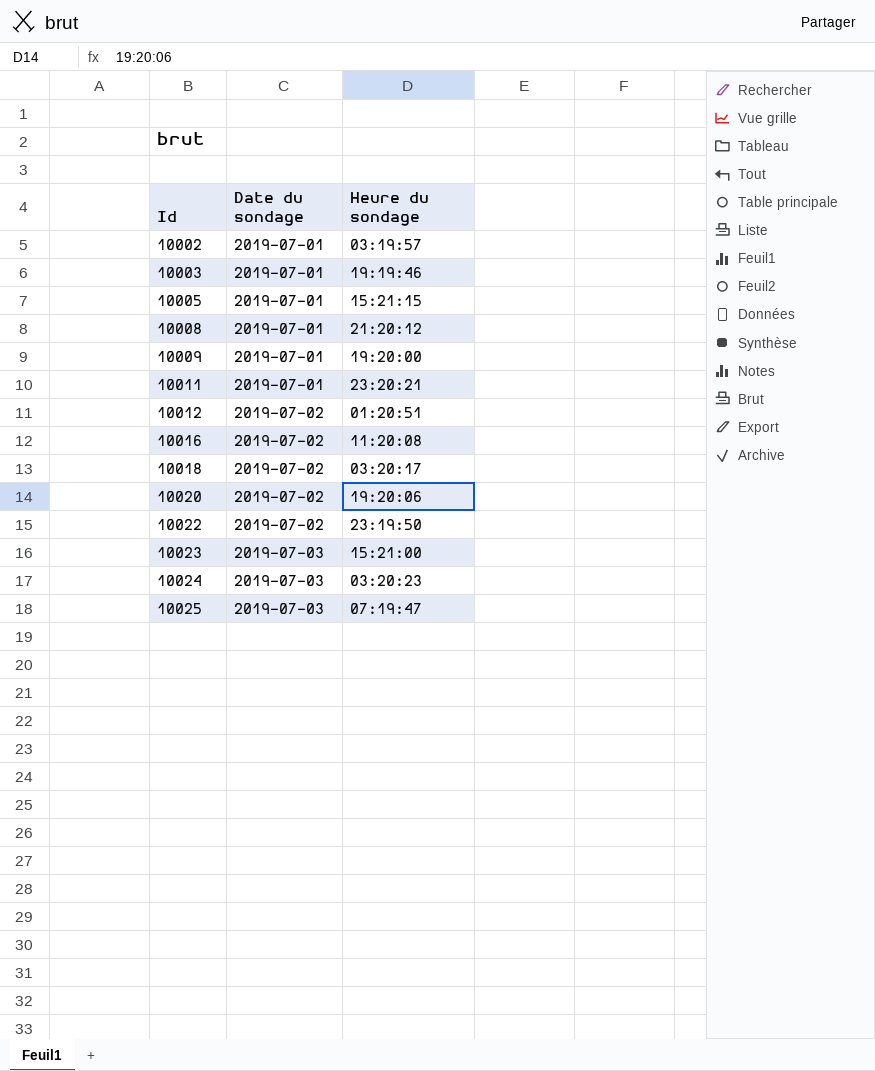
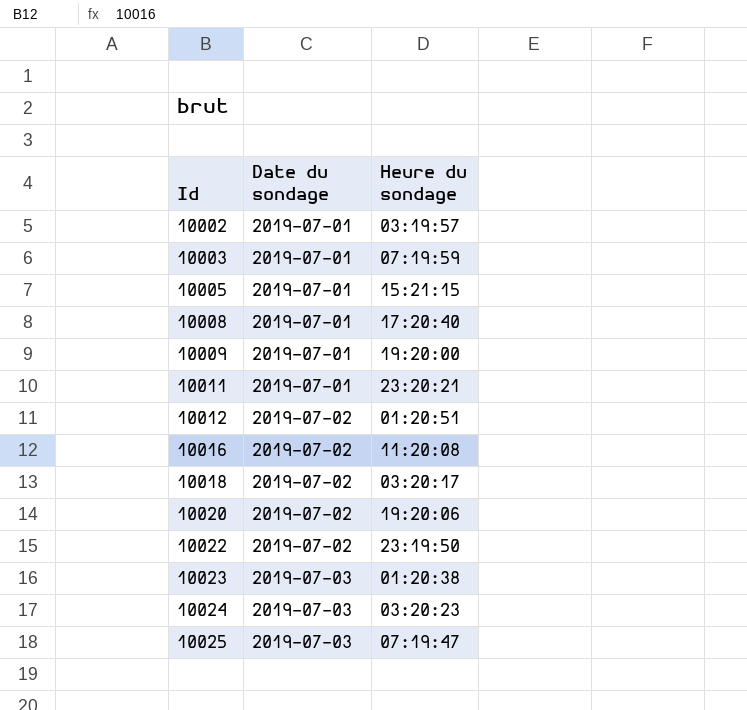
10003 | Heure du sondage: 19:19:46 -> 07:19:59
10008 | Heure du sondage: 21:20:12 -> 17:20:40
10023 | Heure du sondage: 15:21:00 -> 01:20:38

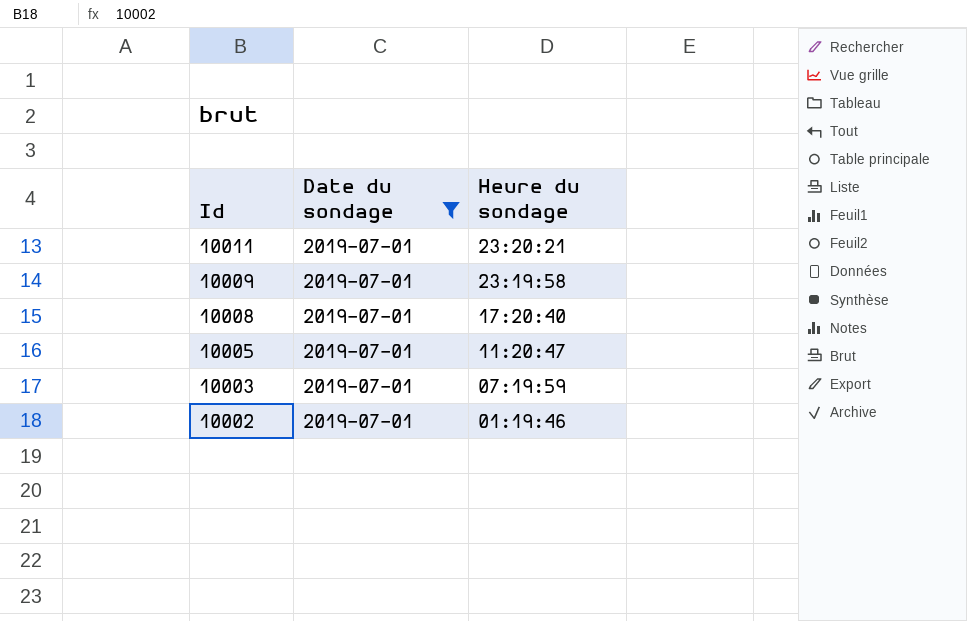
filter: none -> Date du sondage = 2019-07-01
row order: Id ascending -> Id descending
10009 | Heure du sondage: 19:20:00 -> 23:19:58
10005 | Heure du sondage: 15:21:15 -> 11:20:47
10002 | Heure du sondage: 03:19:57 -> 01:19:46

